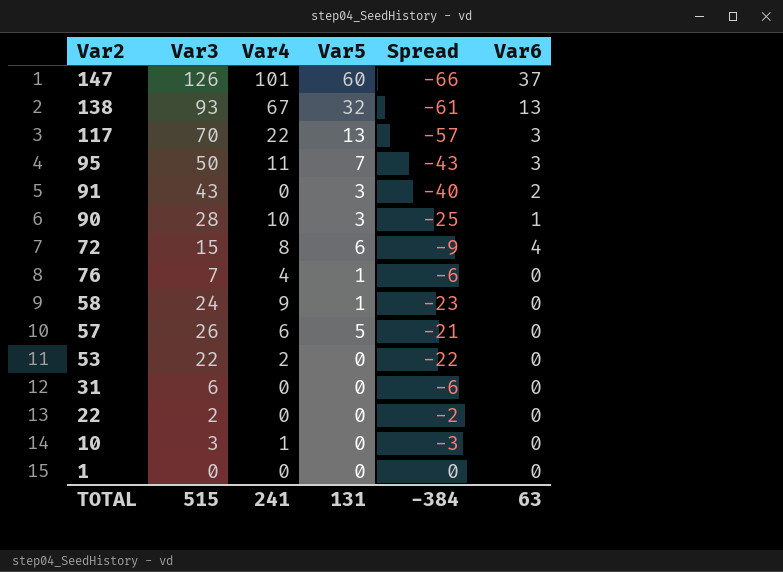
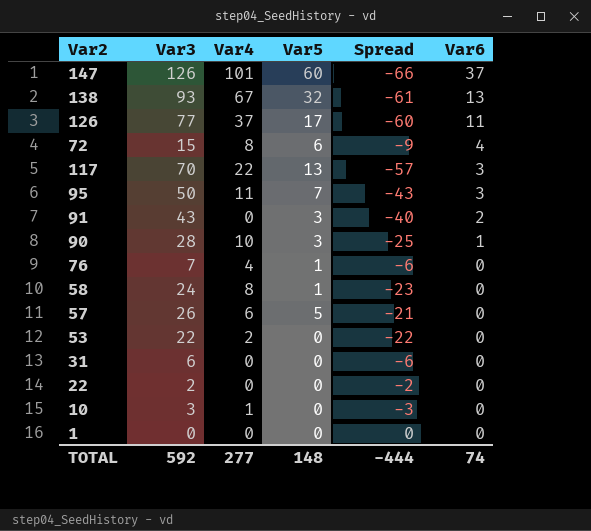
row order: none -> Var6 descending
row 126: none -> 77 | 37 | 17 | -60 | 11
58 | Var4: 9 -> 8
TOTAL | Var3: 515 -> 592
TOTAL | Var4: 241 -> 277
TOTAL | Var5: 131 -> 148
TOTAL | Spread: -384 -> -444
TOTAL | Var6: 63 -> 74

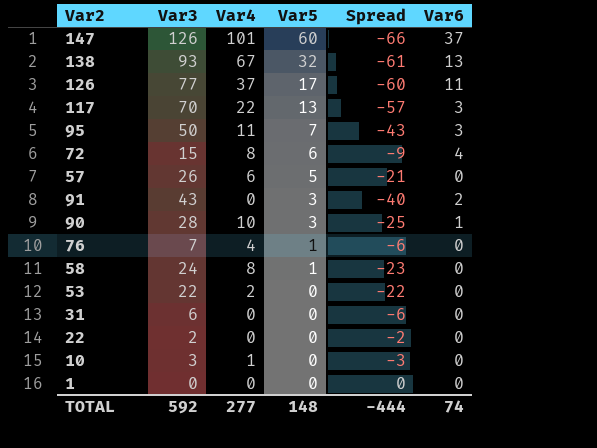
row order: Var6 descending -> Var5 descending

